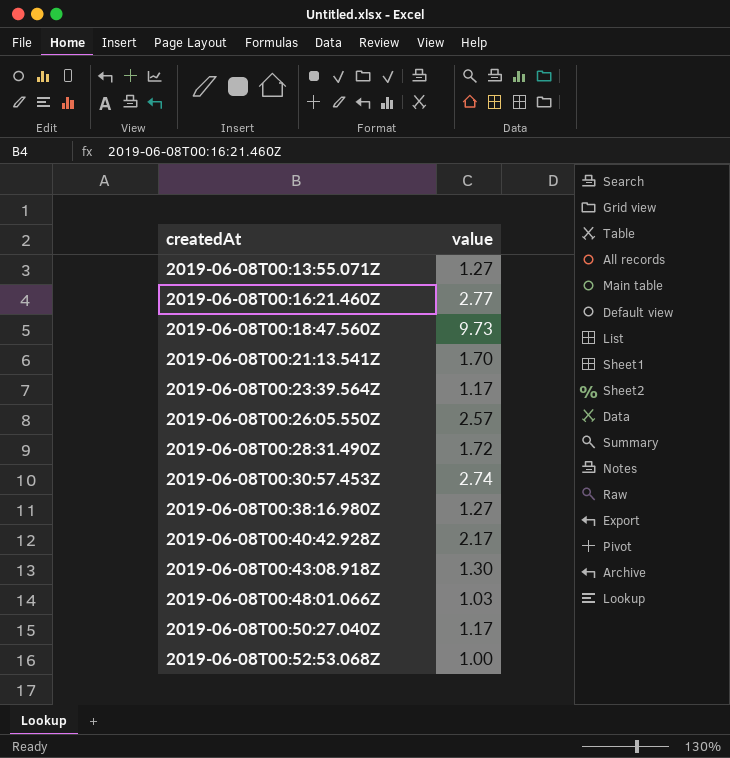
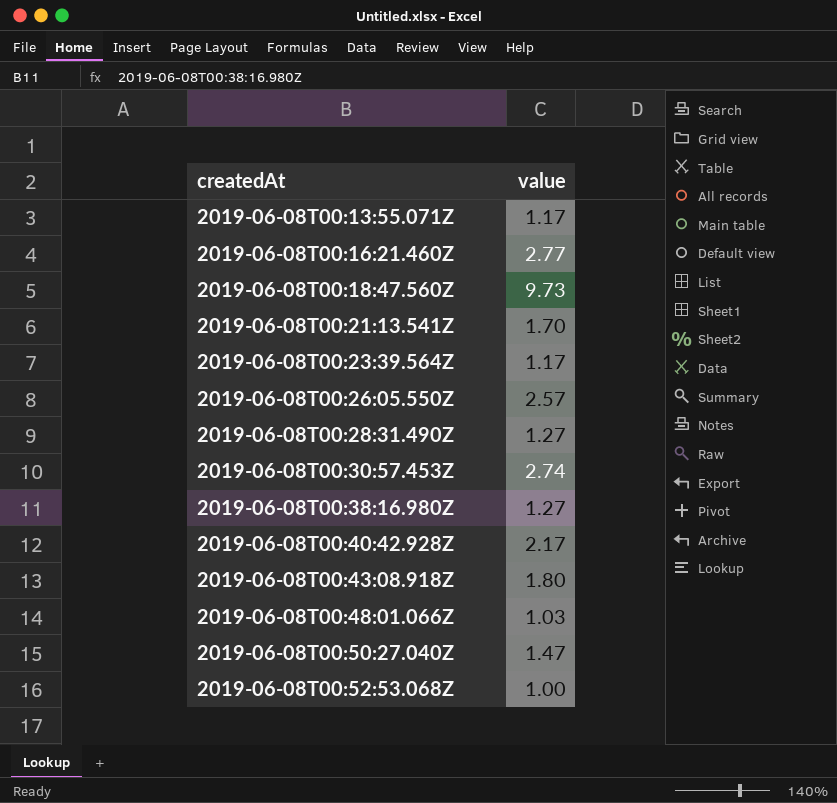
2019-06-08T00:13:55.071Z | value: 1.27 -> 1.17
2019-06-08T00:28:31.490Z | value: 1.72 -> 1.27
2019-06-08T00:43:08.918Z | value: 1.30 -> 1.80
2019-06-08T00:50:27.040Z | value: 1.17 -> 1.47

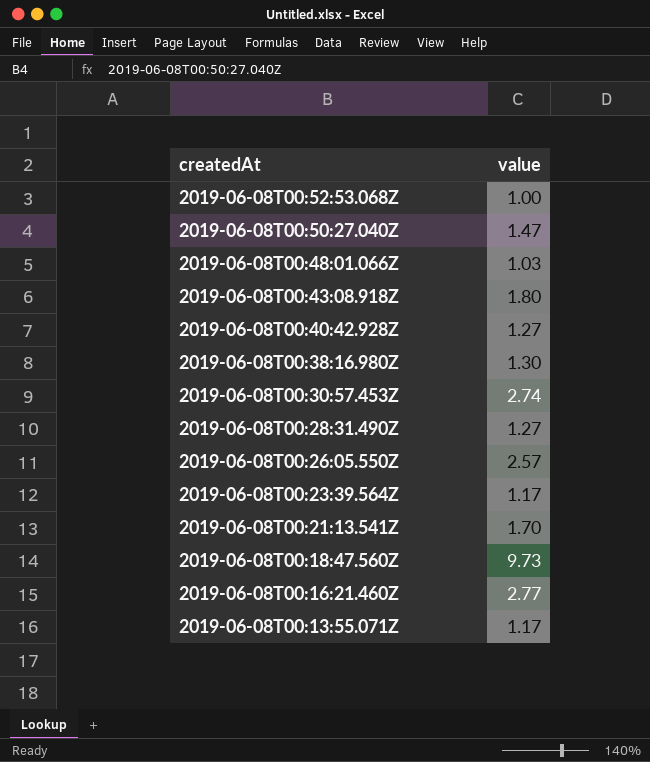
row order: createdAt ascending -> createdAt descending
2019-06-08T00:40:42.928Z | value: 2.17 -> 1.27
2019-06-08T00:38:16.980Z | value: 1.27 -> 1.30

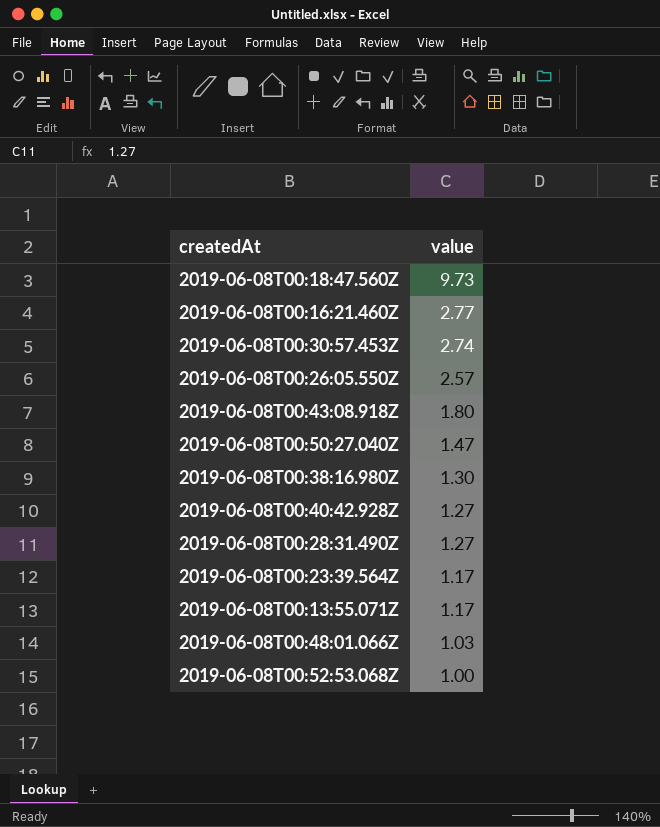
row order: createdAt descending -> value descending
row 2019-06-08T00:21:13.541Z: 1.70 -> none

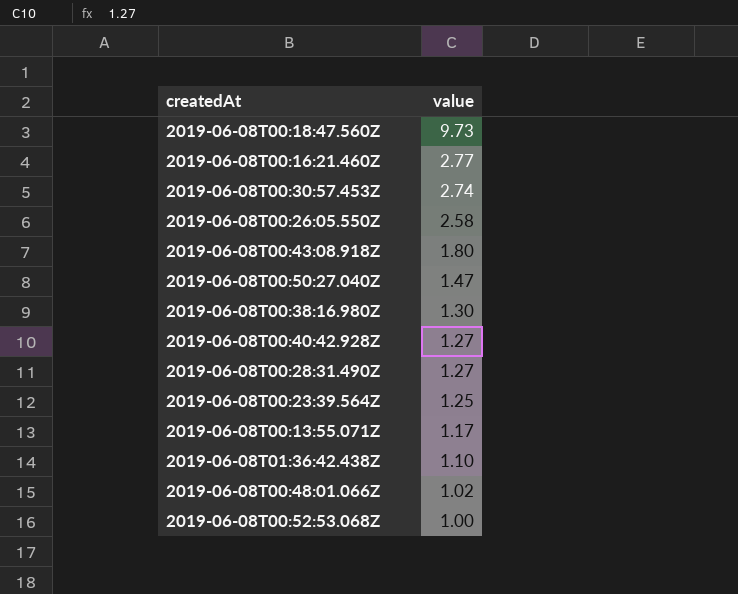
2019-06-08T00:26:05.550Z | value: 2.57 -> 2.58
2019-06-08T00:23:39.564Z | value: 1.17 -> 1.25
row 2019-06-08T01:36:42.438Z: none -> 1.10
2019-06-08T00:48:01.066Z | value: 1.03 -> 1.02

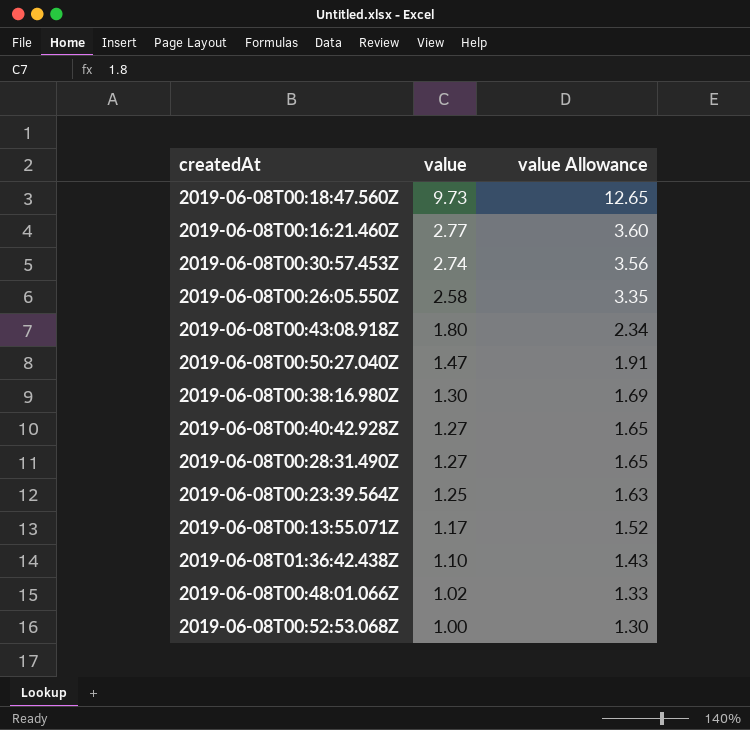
column value Allowance | formula: none -> [value] * 1.3

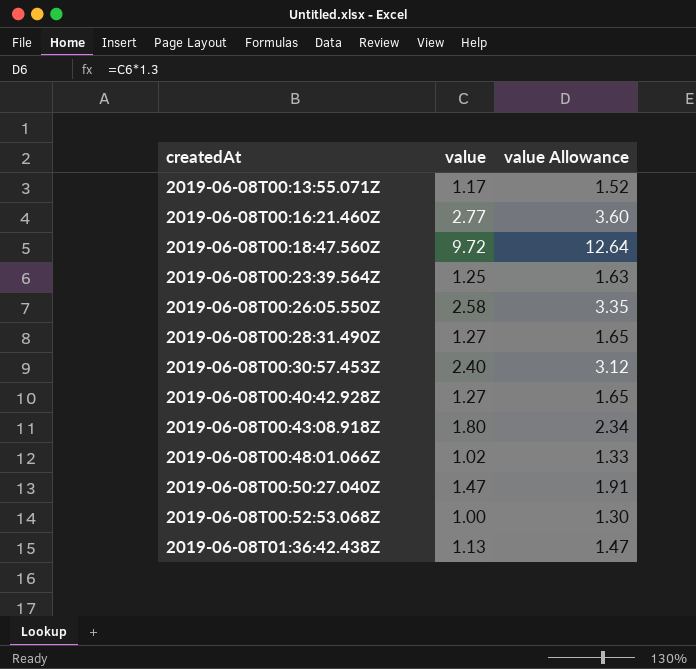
row order: value descending -> createdAt ascending
row 2019-06-08T00:38:16.980Z: 1.30 | 1.69 -> none
2019-06-08T00:18:47.560Z | value: 9.73 -> 9.72
2019-06-08T00:18:47.560Z | value Allowance: 12.65 -> 12.64
2019-06-08T00:30:57.453Z | value: 2.74 -> 2.40
2019-06-08T00:30:57.453Z | value Allowance: 3.56 -> 3.12
2019-06-08T01:36:42.438Z | value: 1.10 -> 1.13
2019-06-08T01:36:42.438Z | value Allowance: 1.43 -> 1.47

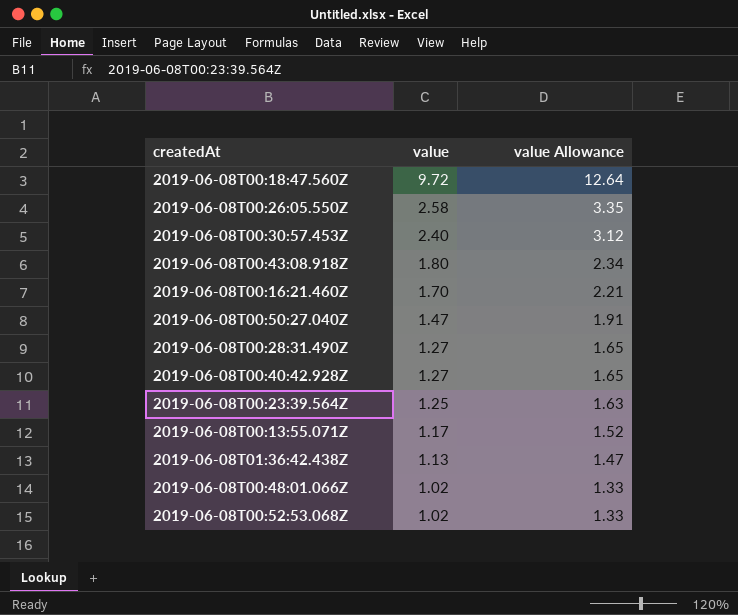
row order: createdAt ascending -> value descending
2019-06-08T00:16:21.460Z | value: 2.77 -> 1.70
2019-06-08T00:16:21.460Z | value Allowance: 3.60 -> 2.21
2019-06-08T00:52:53.068Z | value: 1.00 -> 1.02
2019-06-08T00:52:53.068Z | value Allowance: 1.30 -> 1.33

